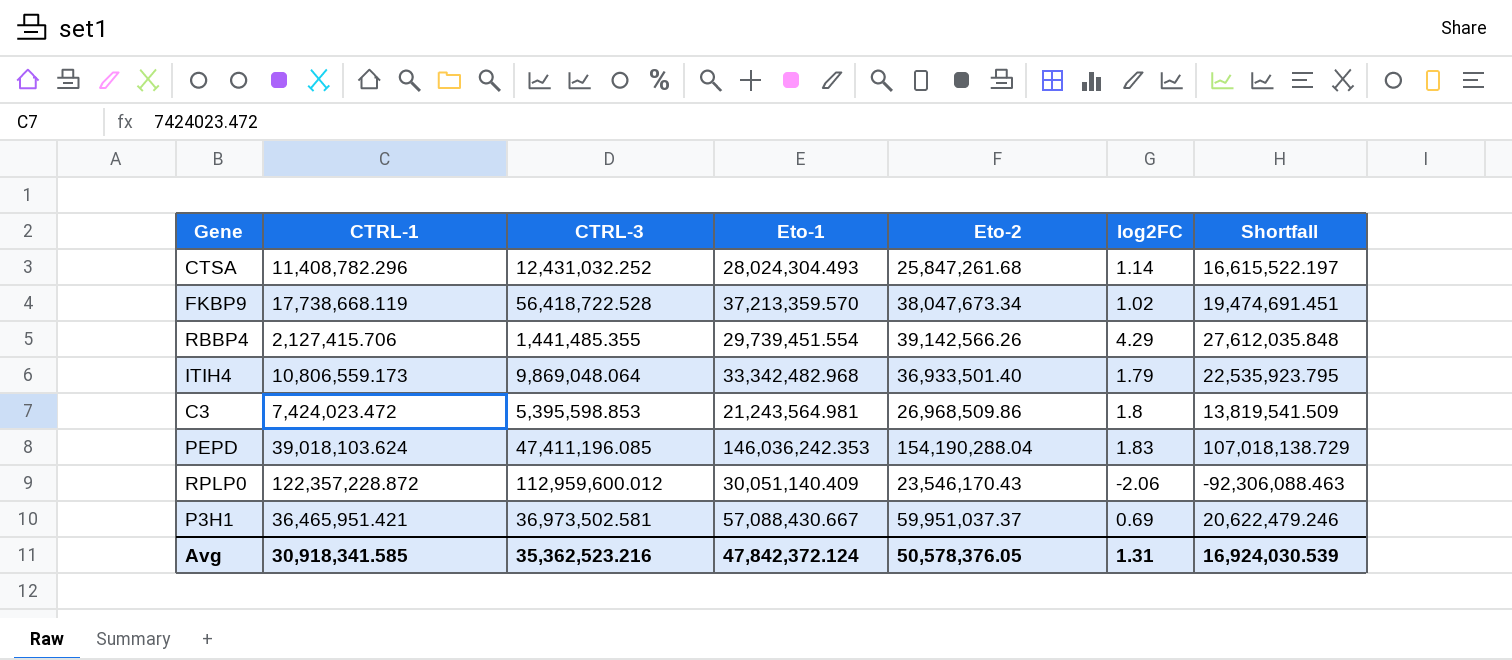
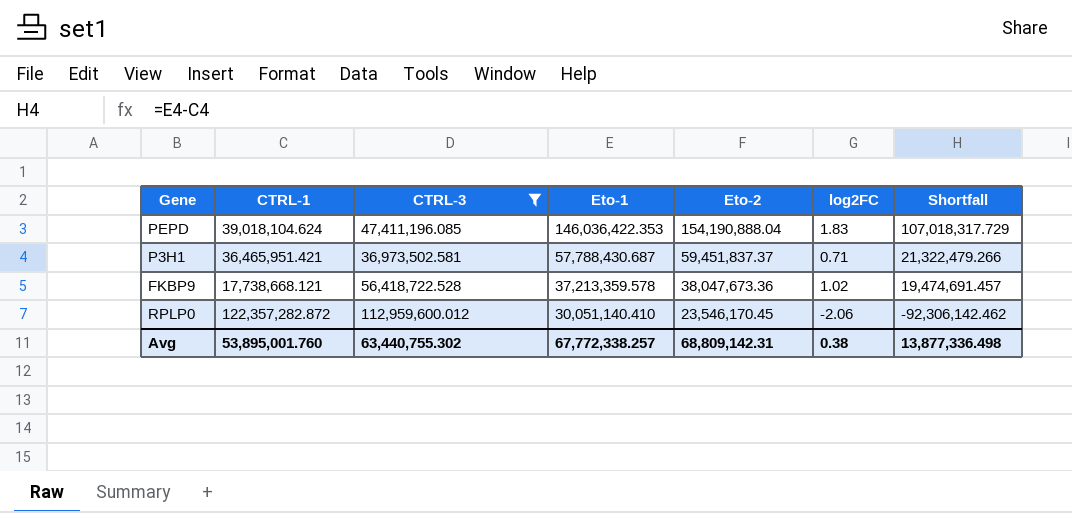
filter: none -> CTRL-3 >= 36,973,502.581
row order: none -> Eto-1 descending
PEPD | CTRL-1: 39,018,103.624 -> 39,018,104.624
PEPD | Eto-1: 146,036,242.353 -> 146,036,422.353
PEPD | Eto-2: 154,190,288.04 -> 154,190,888.04
PEPD | Shortfall: 107,018,138.729 -> 107,018,317.729
P3H1 | Eto-1: 57,088,430.667 -> 57,788,430.687
P3H1 | Eto-2: 59,951,037.37 -> 59,451,837.37
P3H1 | log2FC: 0.69 -> 0.71
P3H1 | Shortfall: 20,622,479.246 -> 21,322,479.266
FKBP9 | CTRL-1: 17,738,668.119 -> 17,738,668.121
FKBP9 | Eto-1: 37,213,359.570 -> 37,213,359.578
FKBP9 | Eto-2: 38,047,673.34 -> 38,047,673.36
FKBP9 | Shortfall: 19,474,691.451 -> 19,474,691.457
RPLP0 | CTRL-1: 122,357,228.872 -> 122,357,282.872
RPLP0 | Eto-1: 30,051,140.409 -> 30,051,140.410
RPLP0 | Eto-2: 23,546,170.43 -> 23,546,170.45
RPLP0 | Shortfall: -92,306,088.463 -> -92,306,142.462
Avg | CTRL-1: 30,918,341.585 -> 53,895,001.760
Avg | CTRL-3: 35,362,523.216 -> 63,440,755.302
Avg | Eto-1: 47,842,372.124 -> 67,772,338.257
Avg | Eto-2: 50,578,376.05 -> 68,809,142.31
Avg | log2FC: 1.31 -> 0.38
Avg | Shortfall: 16,924,030.539 -> 13,877,336.498

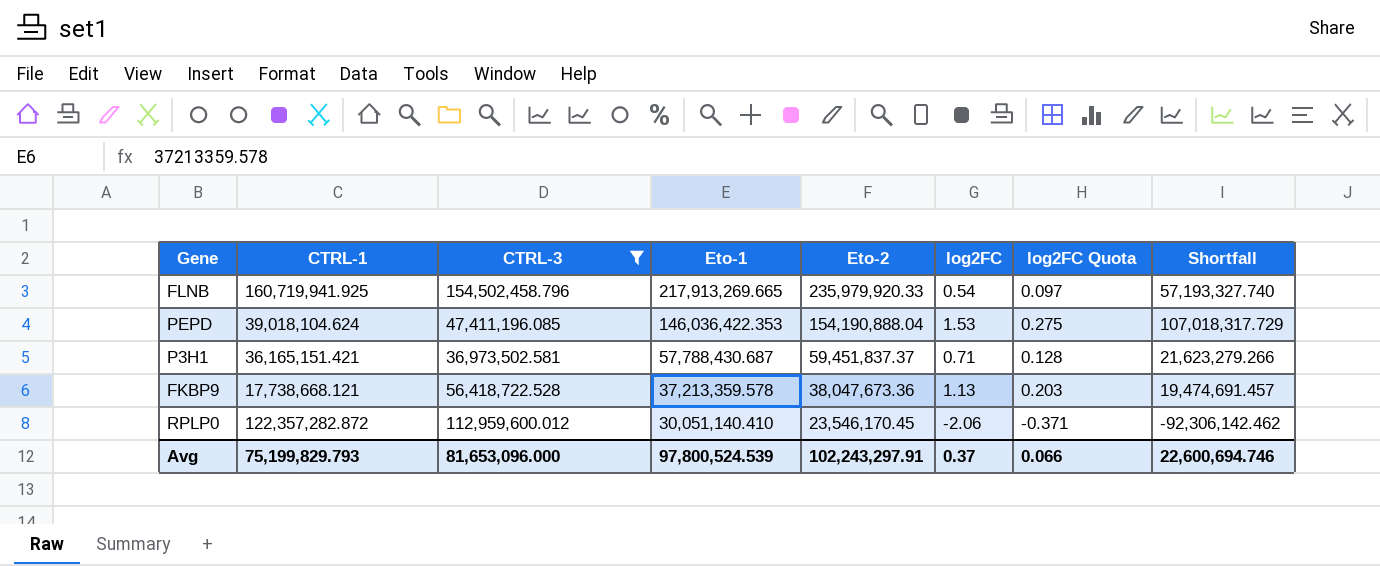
column log2FC Quota | formula: none -> [log2FC] * 0.18
row FLNB: none -> 160,719,941.925 | 154,502,458.796 | 217,913,269.665 | 235,979,920.33 | 0.54 | 0.097 | 57,193,327.740
PEPD | log2FC: 1.83 -> 1.53
P3H1 | CTRL-1: 36,465,951.421 -> 36,165,151.421
P3H1 | Shortfall: 21,322,479.266 -> 21,623,279.266
FKBP9 | log2FC: 1.02 -> 1.13
Avg | CTRL-1: 53,895,001.760 -> 75,199,829.793
Avg | CTRL-3: 63,440,755.302 -> 81,653,096.000
Avg | Eto-1: 67,772,338.257 -> 97,800,524.539
Avg | Eto-2: 68,809,142.31 -> 102,243,297.91
Avg | log2FC: 0.38 -> 0.37
Avg | Shortfall: 13,877,336.498 -> 22,600,694.746

